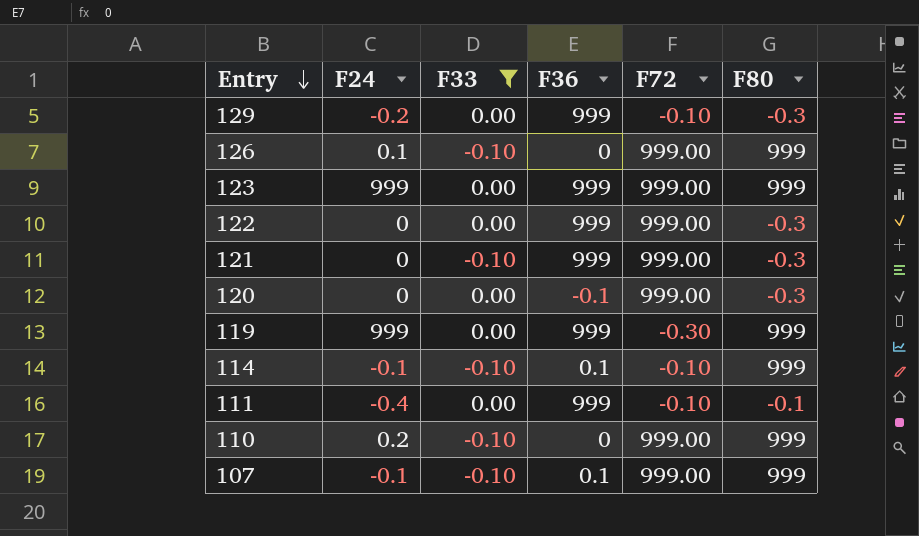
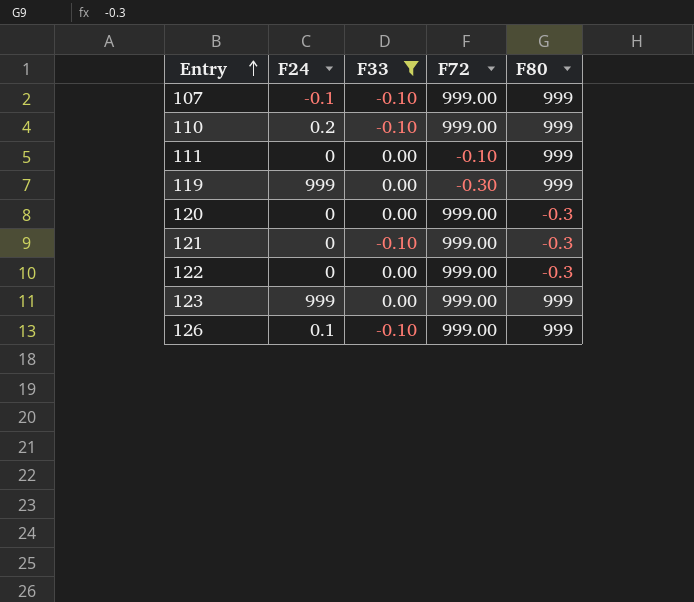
row order: Entry descending -> Entry ascending
column F36 | position: 4 -> none
row 129: -0.2 | 0.00 | 999 | -0.10 | -0.3 -> none
row 114: -0.1 | -0.10 | 0.1 | -0.10 | 999 -> none
111 | F24: -0.4 -> 0
111 | F80: -0.1 -> 999

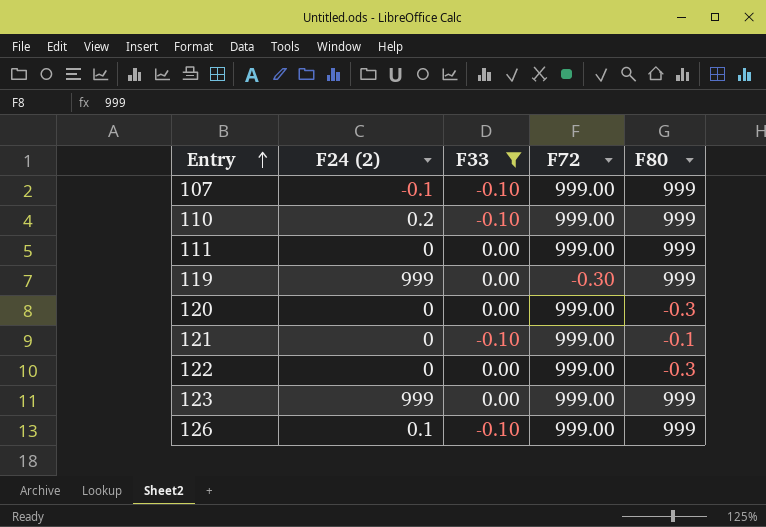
column name: F24 -> F24 (2)
111 | F72: -0.10 -> 999.00
121 | F80: -0.3 -> -0.1

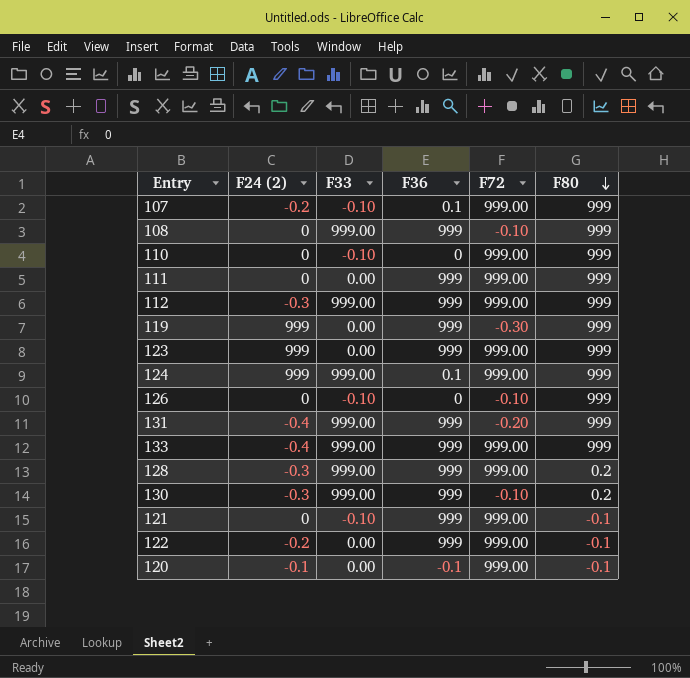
filter: F33 != 999.00 -> none
row order: Entry ascending -> F80 descending
column F36 | position: none -> 4
107 | F24 (2): -0.1 -> -0.2
110 | F24 (2): 0.2 -> 0
126 | F24 (2): 0.1 -> 0
126 | F72: 999.00 -> -0.10
122 | F24 (2): 0 -> -0.2
122 | F80: -0.3 -> -0.1
120 | F24 (2): 0 -> -0.1
120 | F80: -0.3 -> -0.1

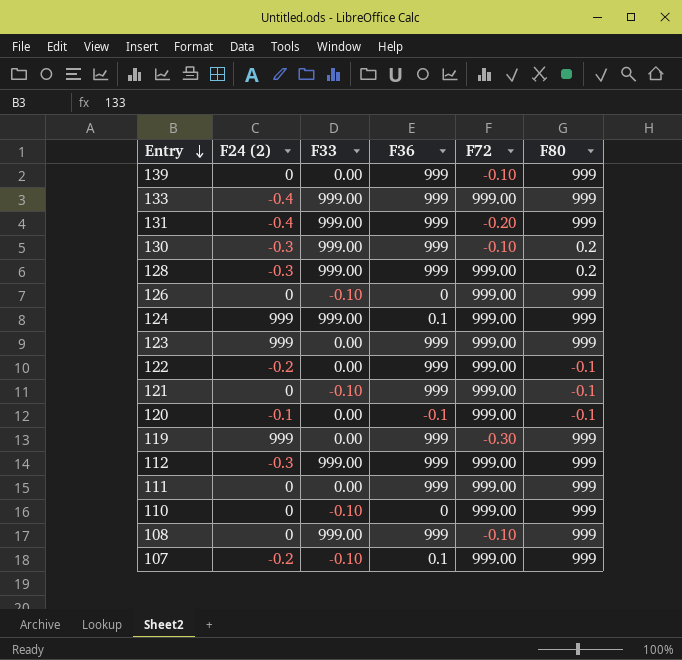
row order: F80 descending -> Entry descending
row 139: none -> 0 | 0.00 | 999 | -0.10 | 999
126 | F72: -0.10 -> 999.00

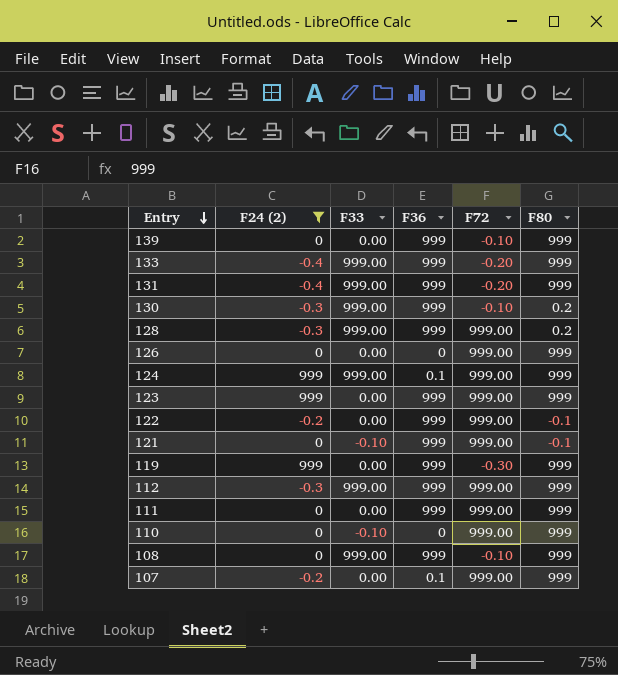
filter: none -> F24 (2) != -0.1
133 | F72: 999.00 -> -0.20
126 | F33: -0.10 -> 0.00
107 | F33: -0.10 -> 0.00

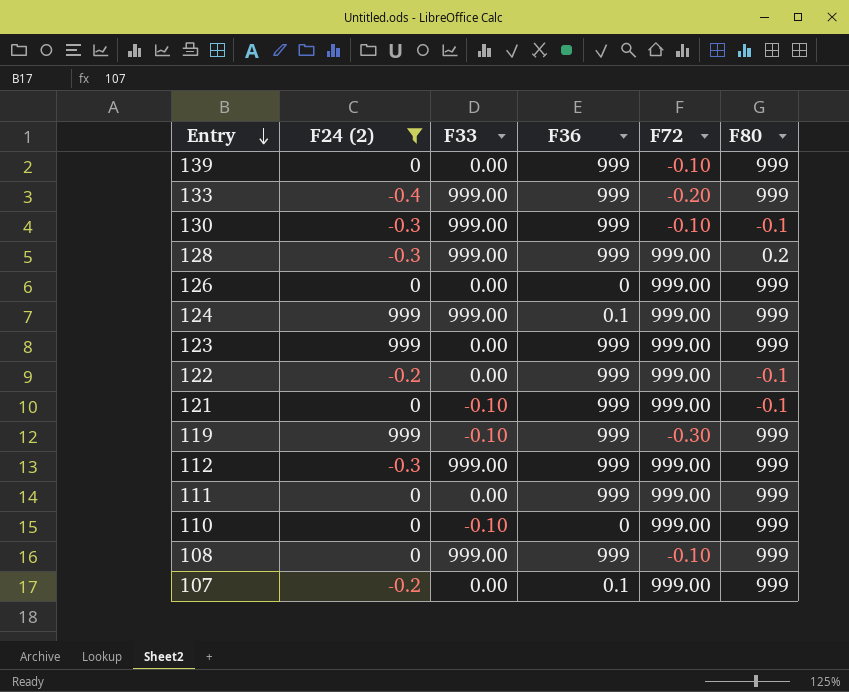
row 131: -0.4 | 999.00 | 999 | -0.20 | 999 -> none
130 | F80: 0.2 -> -0.1
119 | F33: 0.00 -> -0.10

